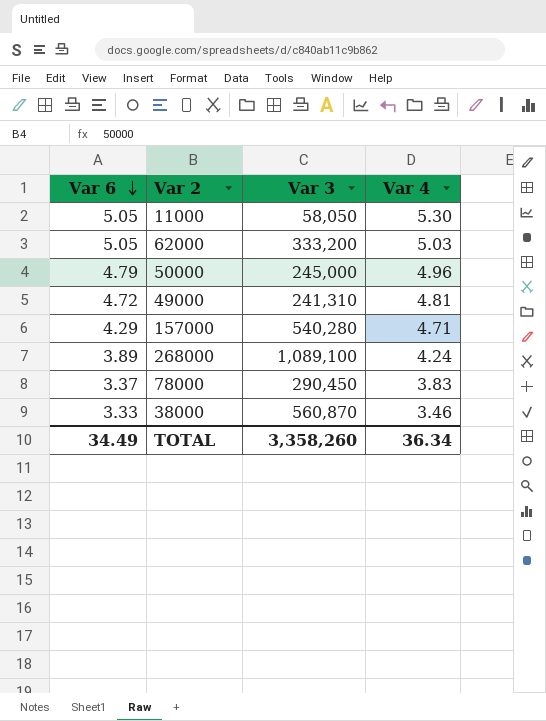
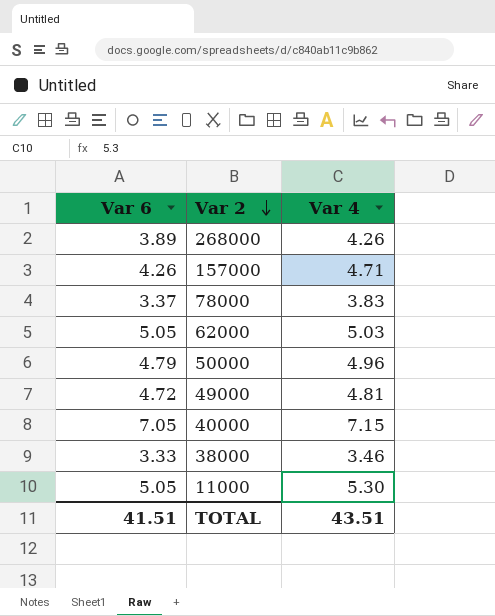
row order: Var 6 descending -> Var 2 descending
column Var 3 | position: 3 -> none
268000 | Var 4: 4.24 -> 4.26
157000 | Var 6: 4.29 -> 4.26
row 40000: none -> 7.05 | 7.15
TOTAL | Var 6: 34.49 -> 41.51
TOTAL | Var 4: 36.34 -> 43.51

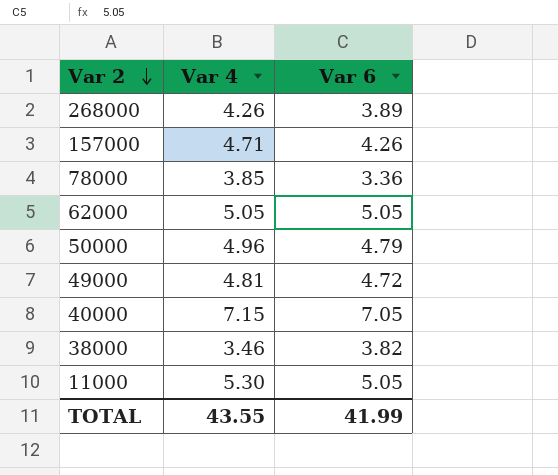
column Var 6 | position: 1 -> 3
78000 | Var 4: 3.83 -> 3.85
78000 | Var 6: 3.37 -> 3.36
62000 | Var 4: 5.03 -> 5.05
38000 | Var 6: 3.33 -> 3.82
TOTAL | Var 4: 43.51 -> 43.55
TOTAL | Var 6: 41.51 -> 41.99

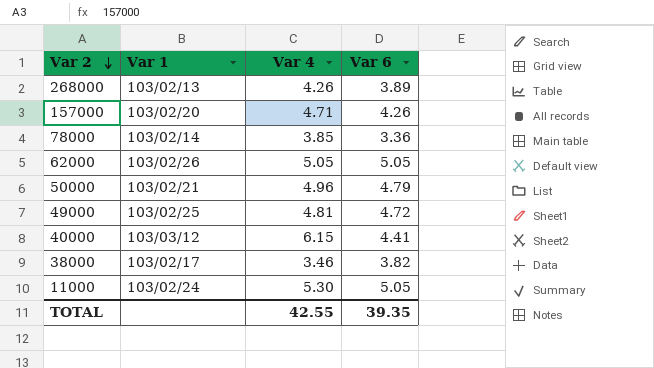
column Var 1 | position: none -> 2
40000 | Var 4: 7.15 -> 6.15
40000 | Var 6: 7.05 -> 4.41
TOTAL | Var 4: 43.55 -> 42.55
TOTAL | Var 6: 41.99 -> 39.35

